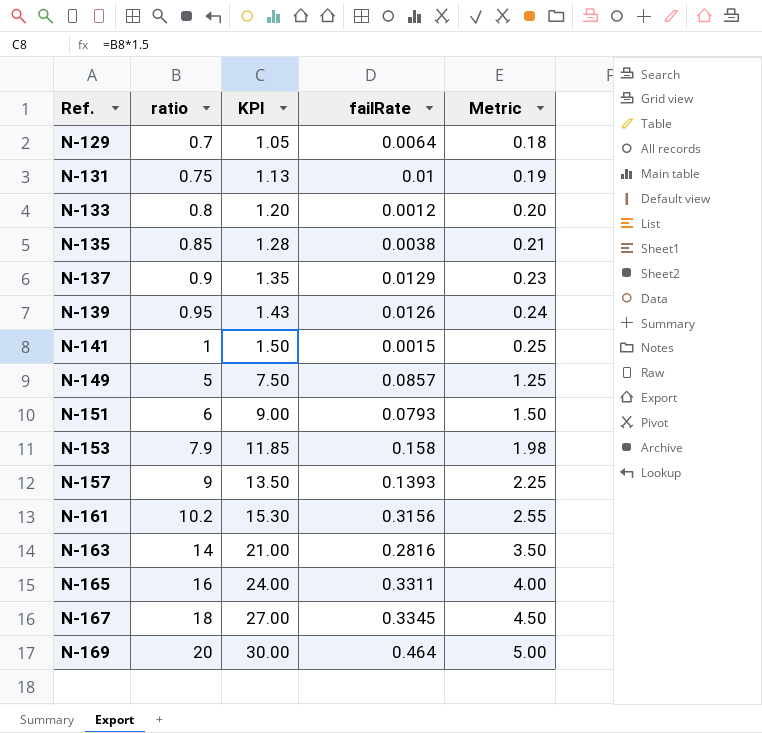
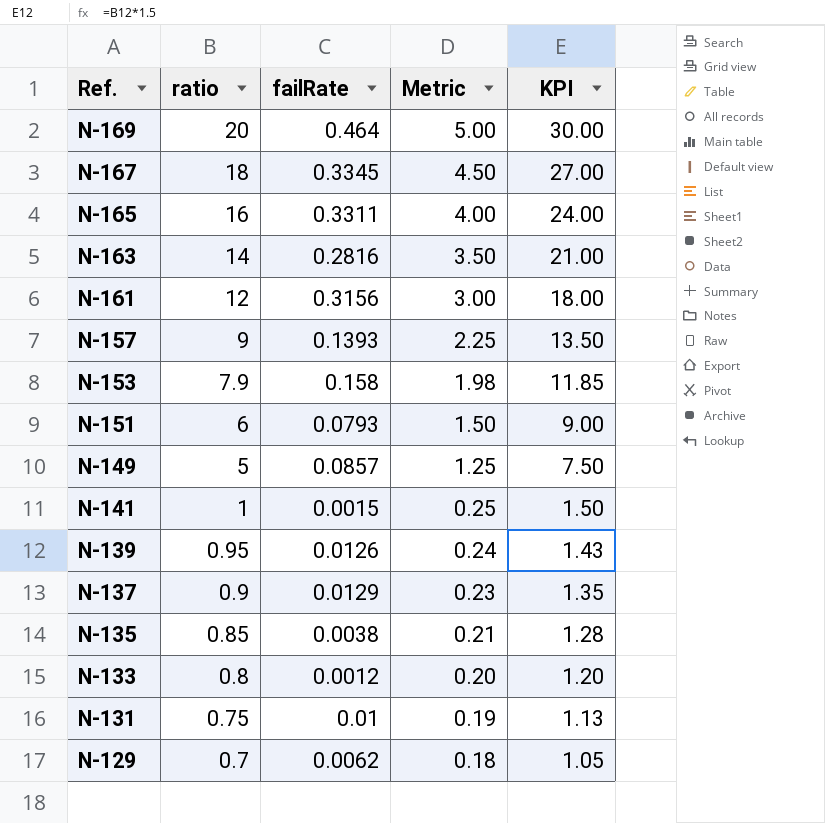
row order: Ref. ascending -> Ref. descending
column KPI | position: 3 -> 5
N-161 | ratio: 10.2 -> 12
N-161 | Metric: 2.55 -> 3.00
N-161 | KPI: 15.30 -> 18.00
N-129 | failRate: 0.0064 -> 0.0062

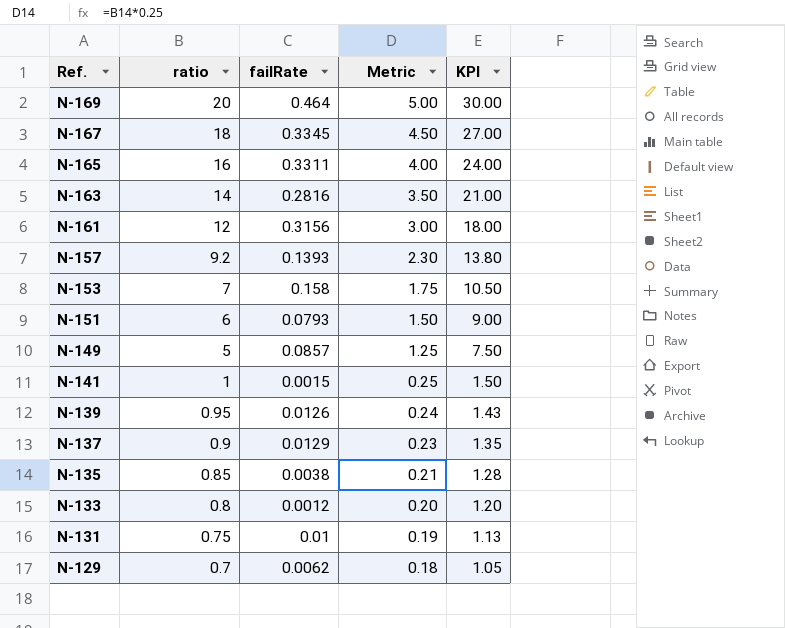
N-157 | ratio: 9 -> 9.2
N-157 | Metric: 2.25 -> 2.30
N-157 | KPI: 13.50 -> 13.80
N-153 | ratio: 7.9 -> 7
N-153 | Metric: 1.98 -> 1.75
N-153 | KPI: 11.85 -> 10.50

